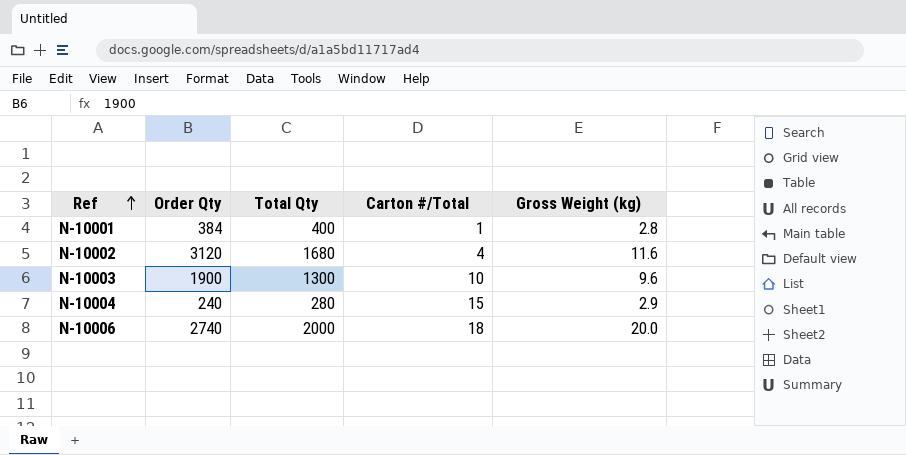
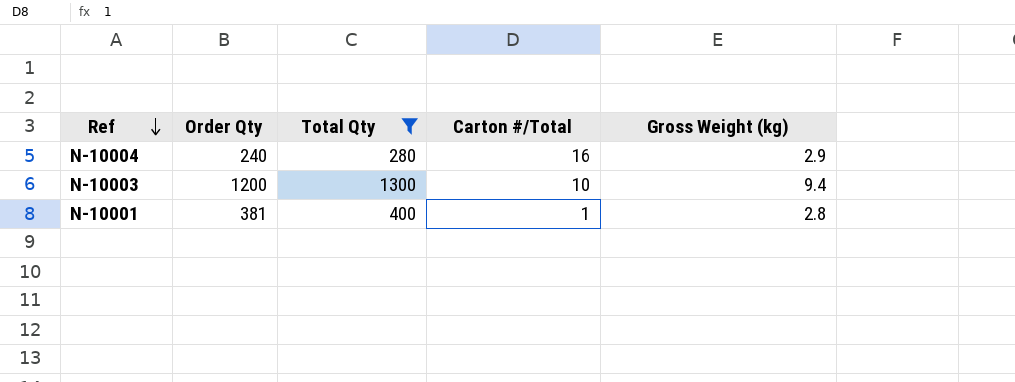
filter: none -> Total Qty <= 1300
row order: Ref ascending -> Ref descending
N-10004 | Carton #/Total: 15 -> 16
N-10003 | Order Qty: 1900 -> 1200
N-10003 | Gross Weight (kg): 9.6 -> 9.4
N-10001 | Order Qty: 384 -> 381

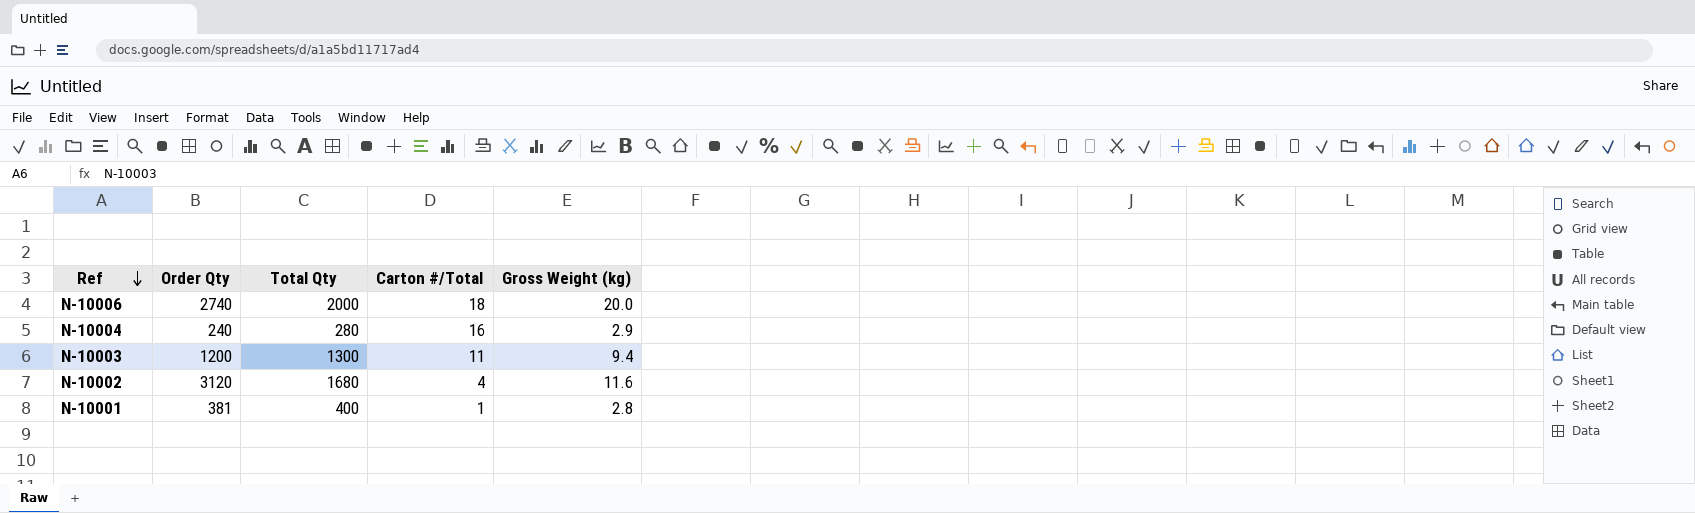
filter: Total Qty <= 1300 -> none
N-10003 | Carton #/Total: 10 -> 11

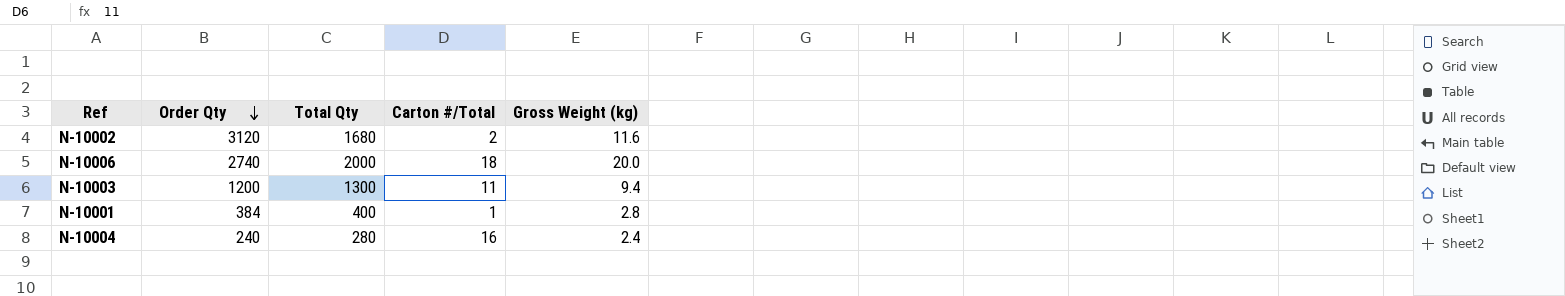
row order: Ref descending -> Order Qty descending
N-10002 | Carton #/Total: 4 -> 2
N-10001 | Order Qty: 381 -> 384
N-10004 | Gross Weight (kg): 2.9 -> 2.4

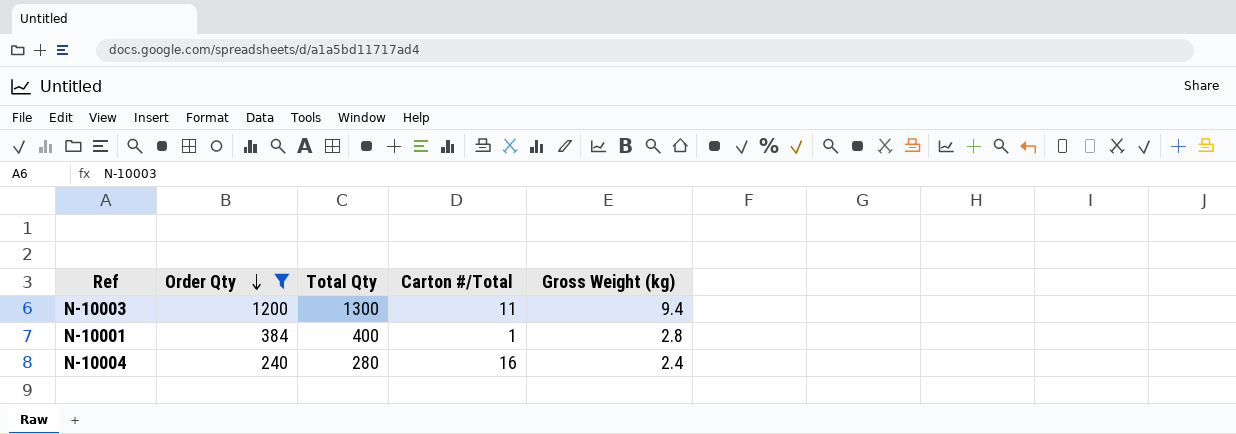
filter: none -> Order Qty <= 1200

